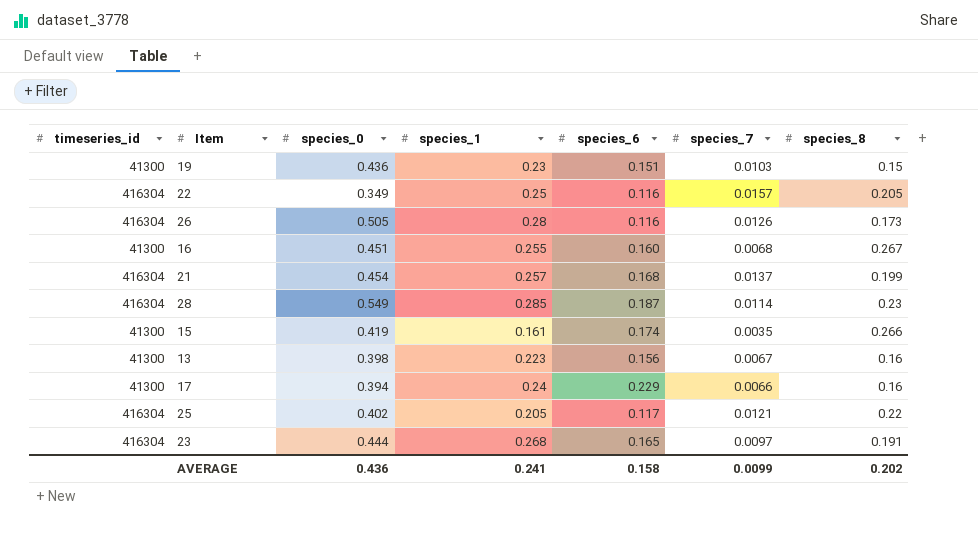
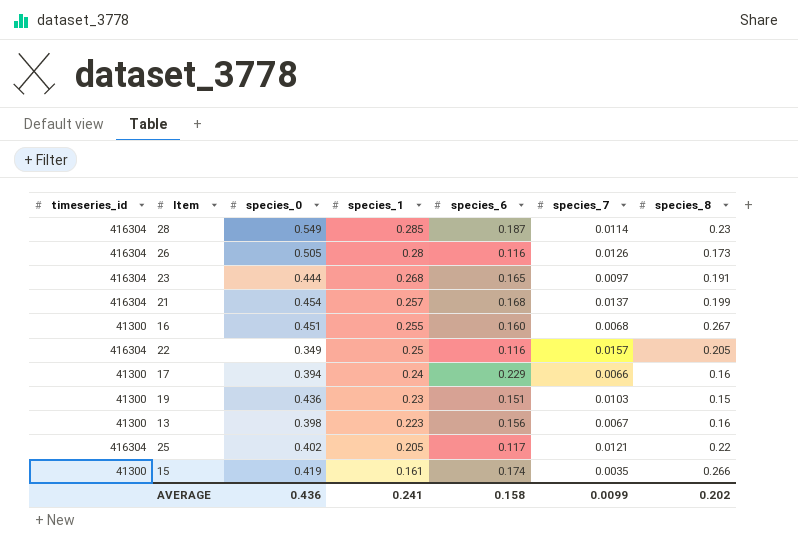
row order: none -> species_1 descending

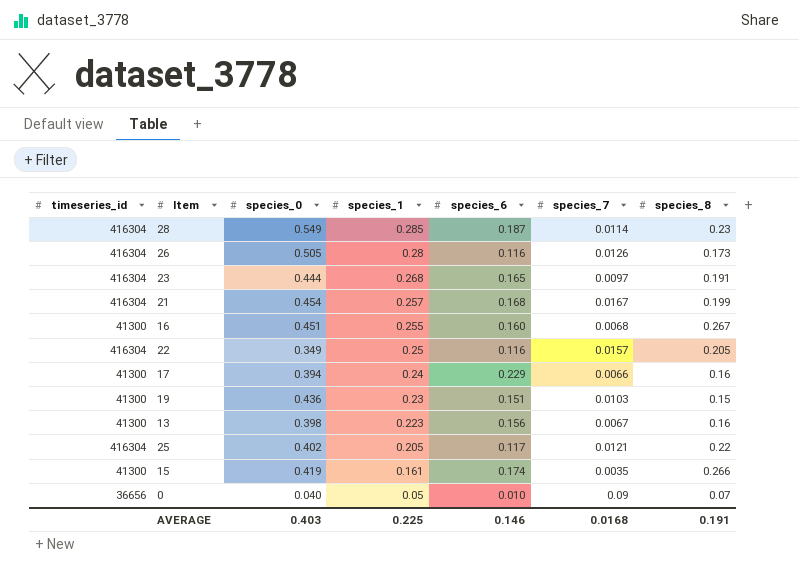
21 | species_7: 0.0137 -> 0.0167
row 0: none -> 36656 | 0.040 | 0.05 | 0.010 | 0.09 | 0.07
AVERAGE | species_0: 0.436 -> 0.403
AVERAGE | species_1: 0.241 -> 0.225
AVERAGE | species_6: 0.158 -> 0.146
AVERAGE | species_7: 0.0099 -> 0.0168
AVERAGE | species_8: 0.202 -> 0.191

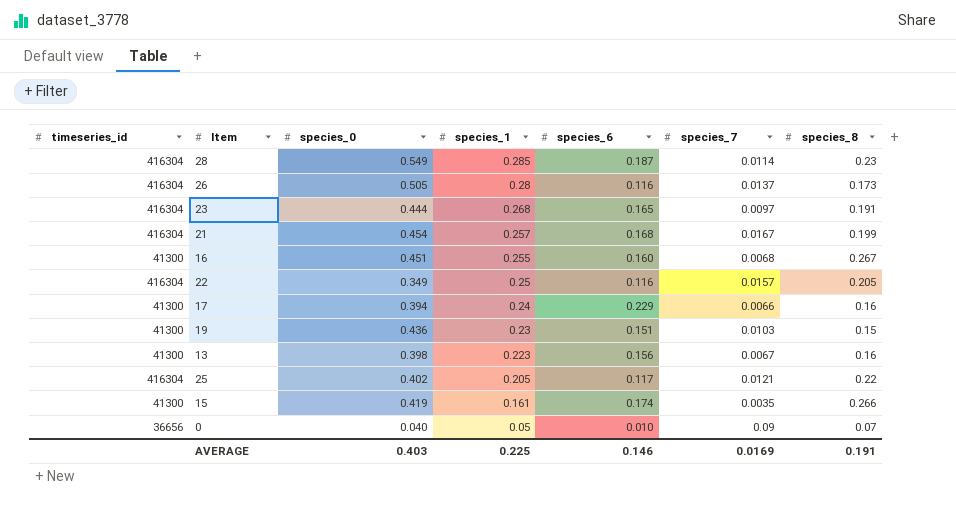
26 | species_7: 0.0126 -> 0.0137
AVERAGE | species_7: 0.0168 -> 0.0169

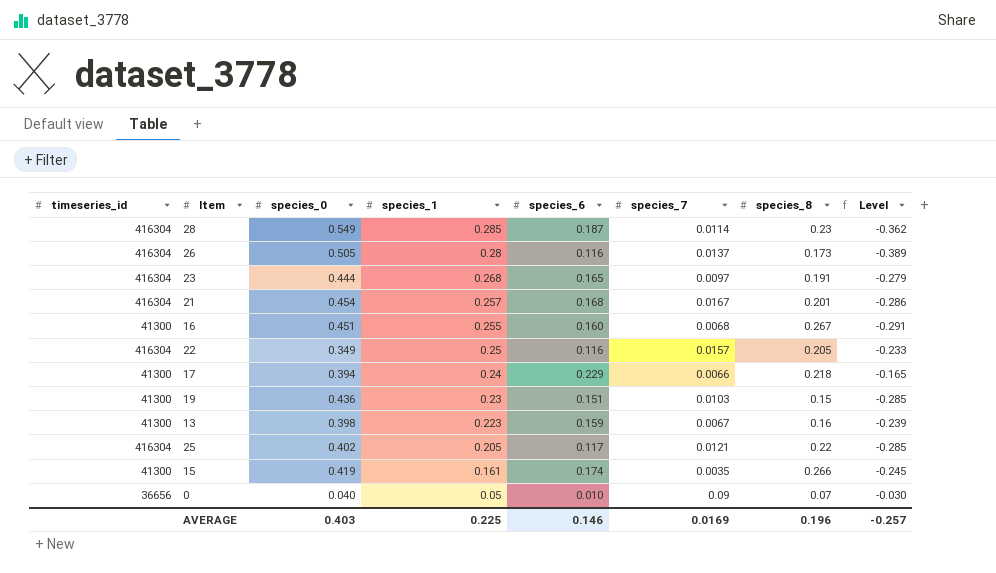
column Level | formula: none -> [species_6] - [species_0]
21 | species_8: 0.199 -> 0.201
17 | species_8: 0.16 -> 0.218
13 | species_6: 0.156 -> 0.159
AVERAGE | species_8: 0.191 -> 0.196

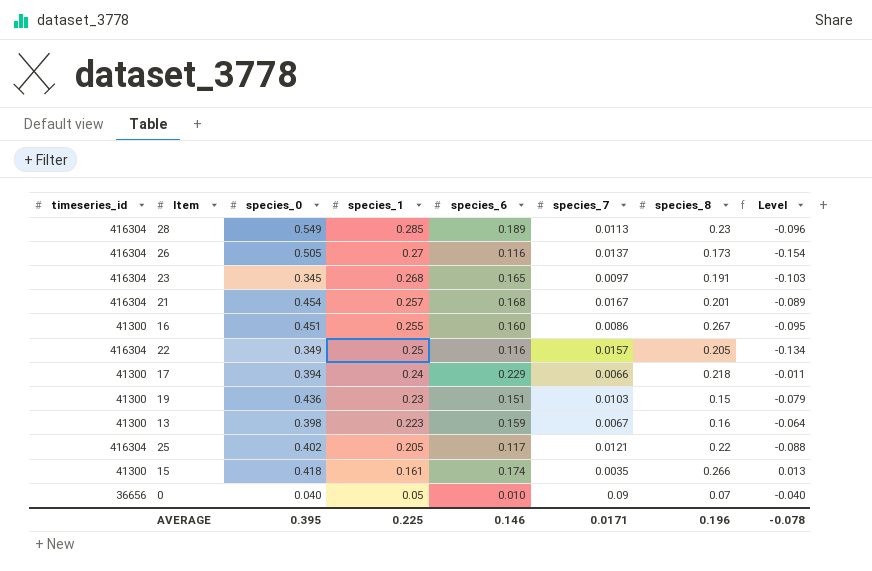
column Level | formula: [species_6] - [species_0] -> [species_6] - [species_1]
28 | species_6: 0.187 -> 0.189
28 | species_7: 0.0114 -> 0.0113
26 | species_1: 0.28 -> 0.27
23 | species_0: 0.444 -> 0.345
16 | species_7: 0.0068 -> 0.0086
15 | species_0: 0.419 -> 0.418
AVERAGE | species_0: 0.403 -> 0.395
AVERAGE | species_7: 0.0169 -> 0.0171
AVERAGE | Level: -0.257 -> -0.078

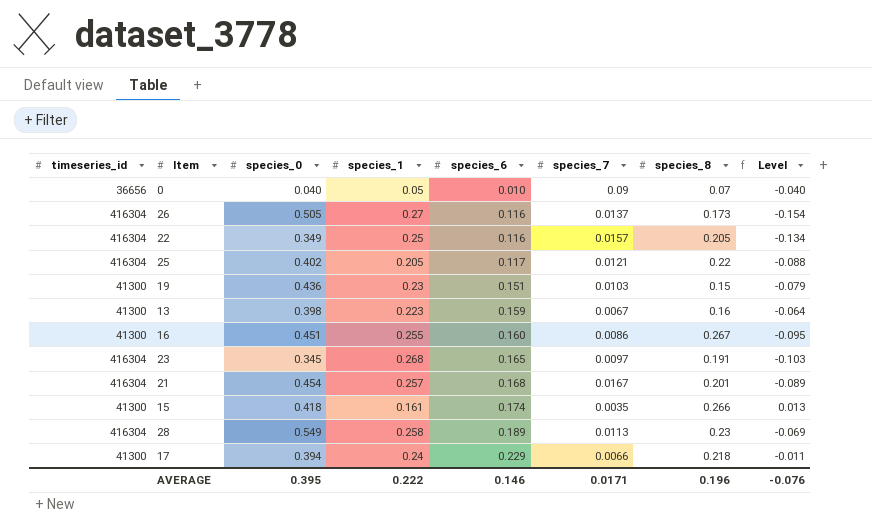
row order: species_1 descending -> species_6 ascending
28 | species_1: 0.285 -> 0.258
28 | Level: -0.096 -> -0.069
AVERAGE | species_1: 0.225 -> 0.222
AVERAGE | Level: -0.078 -> -0.076

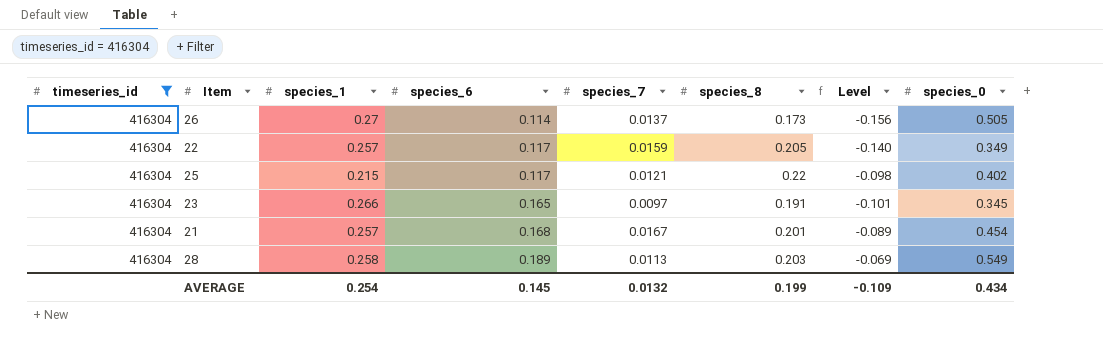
filter: none -> timeseries_id = 416304
column species_0 | position: 3 -> 8
26 | species_6: 0.116 -> 0.114
26 | Level: -0.154 -> -0.156
22 | species_1: 0.25 -> 0.257
22 | species_6: 0.116 -> 0.117
22 | species_7: 0.0157 -> 0.0159
22 | Level: -0.134 -> -0.140
25 | species_1: 0.205 -> 0.215
25 | Level: -0.088 -> -0.098
23 | species_1: 0.268 -> 0.266
23 | Level: -0.103 -> -0.101
28 | species_8: 0.23 -> 0.203
AVERAGE | species_1: 0.222 -> 0.254
AVERAGE | species_6: 0.146 -> 0.145
AVERAGE | species_7: 0.0171 -> 0.0132
AVERAGE | species_8: 0.196 -> 0.199
AVERAGE | Level: -0.076 -> -0.109
AVERAGE | species_0: 0.395 -> 0.434

